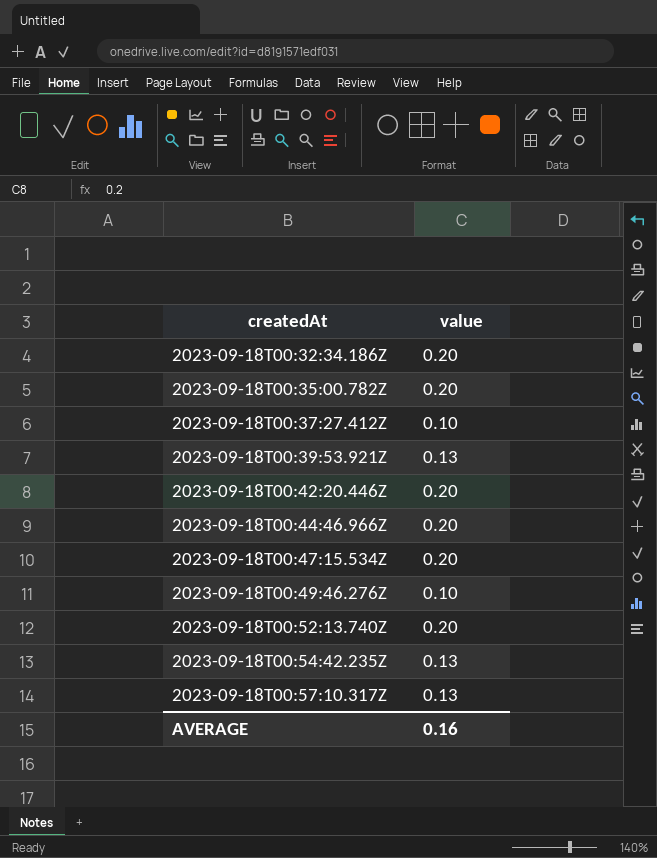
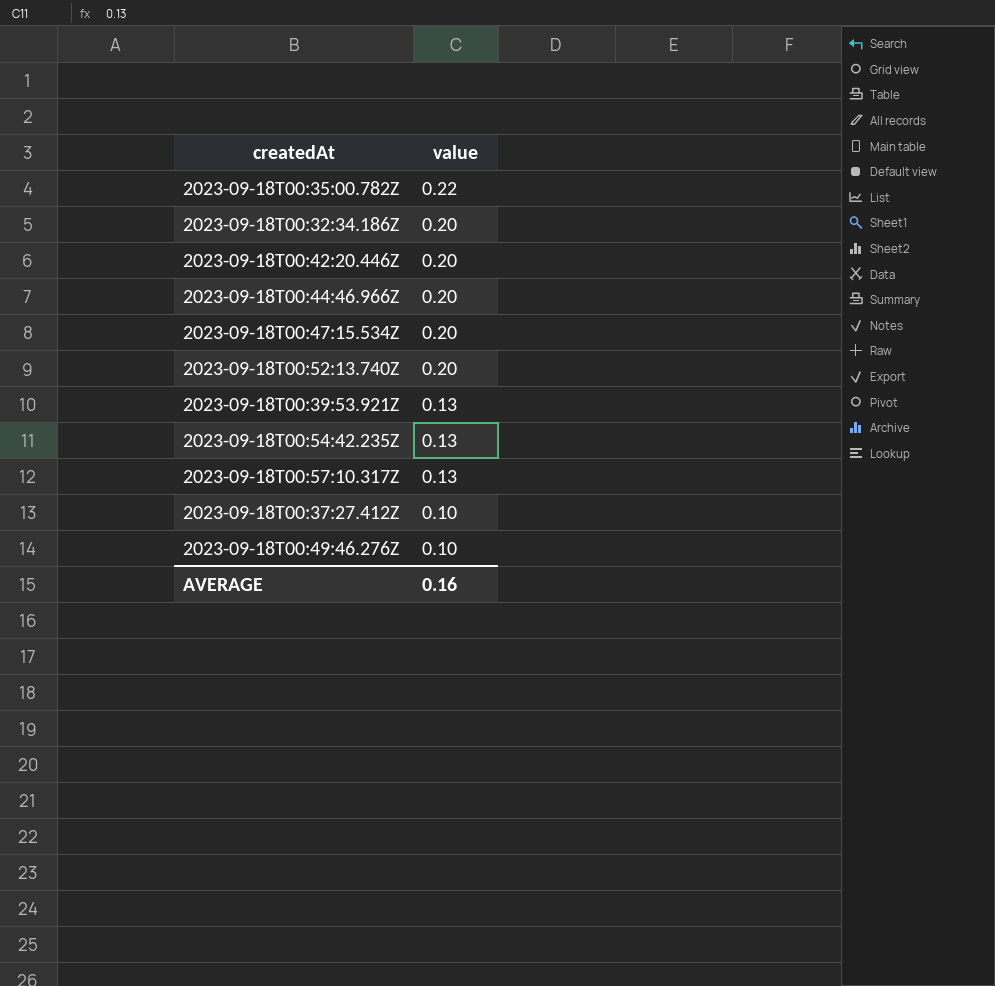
row order: createdAt ascending -> value descending
2023-09-18T00:35:00.782Z | value: 0.20 -> 0.22

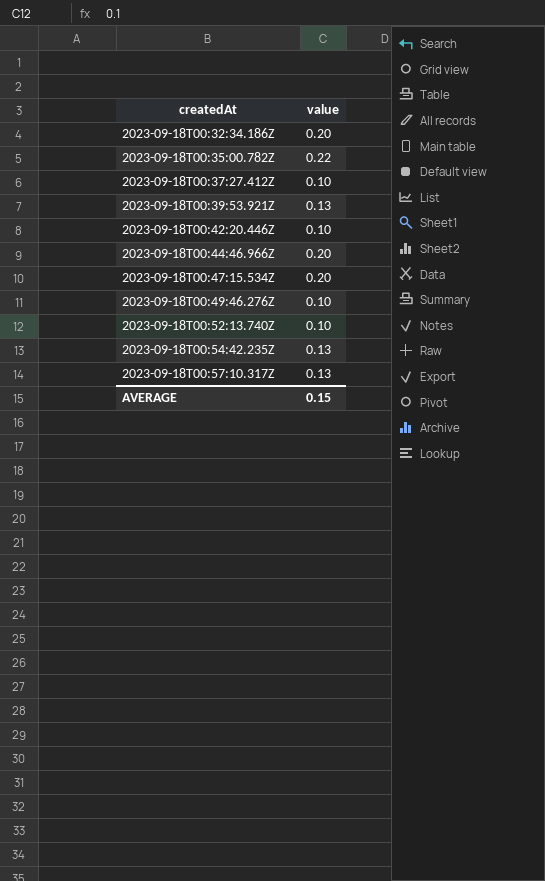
row order: value descending -> createdAt ascending
2023-09-18T00:42:20.446Z | value: 0.20 -> 0.10
2023-09-18T00:52:13.740Z | value: 0.20 -> 0.10
AVERAGE | value: 0.16 -> 0.15

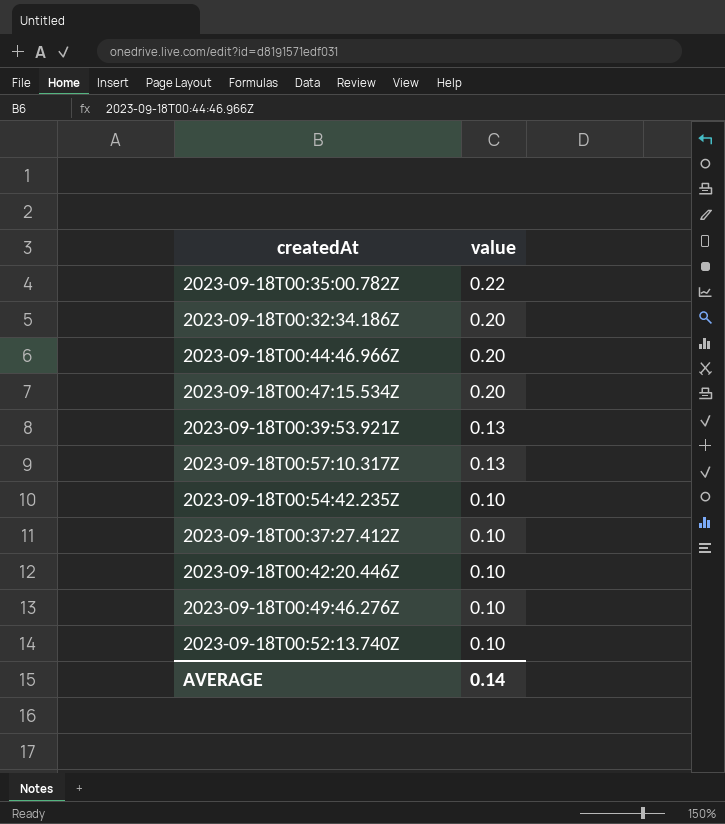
row order: createdAt ascending -> value descending
2023-09-18T00:54:42.235Z | value: 0.13 -> 0.10
AVERAGE | value: 0.15 -> 0.14

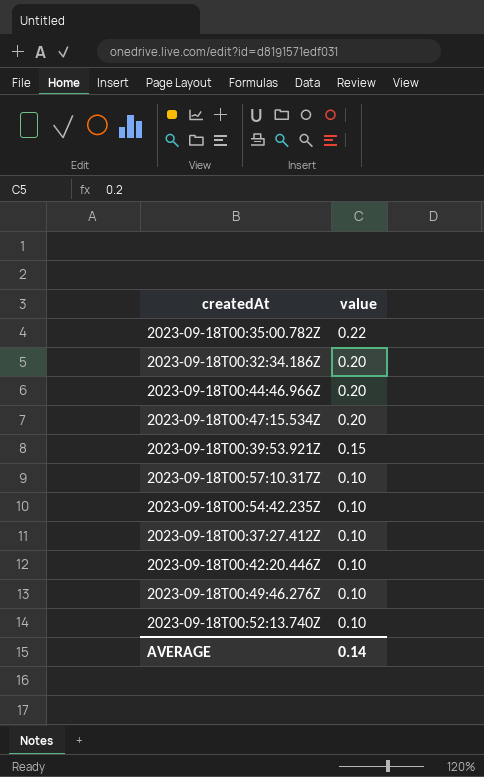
2023-09-18T00:39:53.921Z | value: 0.13 -> 0.15
2023-09-18T00:57:10.317Z | value: 0.13 -> 0.10

